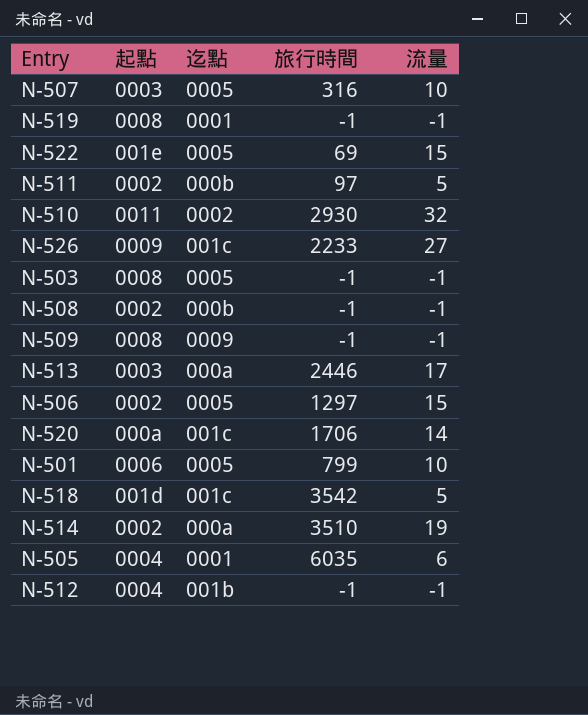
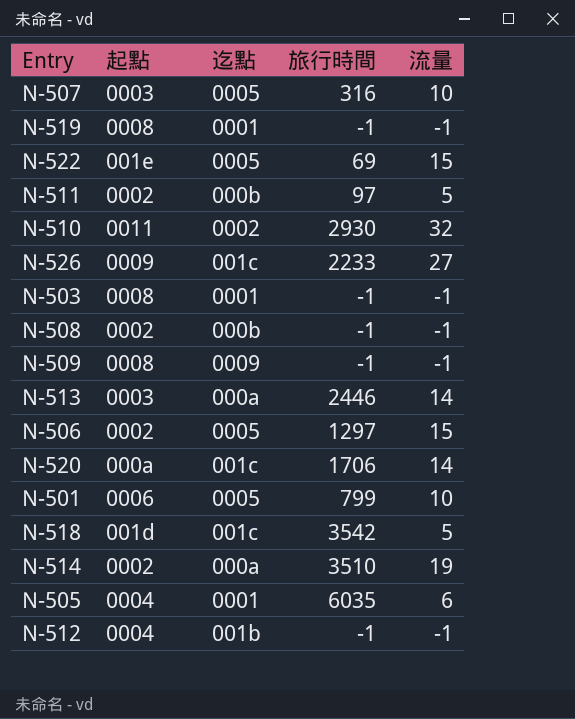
N-503 | 迄點: 0005 -> 0001
N-513 | 流量: 17 -> 14

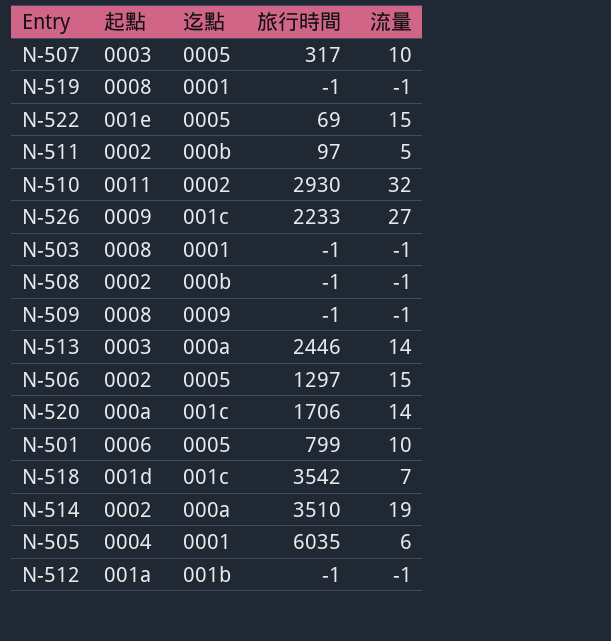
N-507 | 旅行時間: 316 -> 317
N-518 | 流量: 5 -> 7
N-512 | 起點: 0004 -> 001a

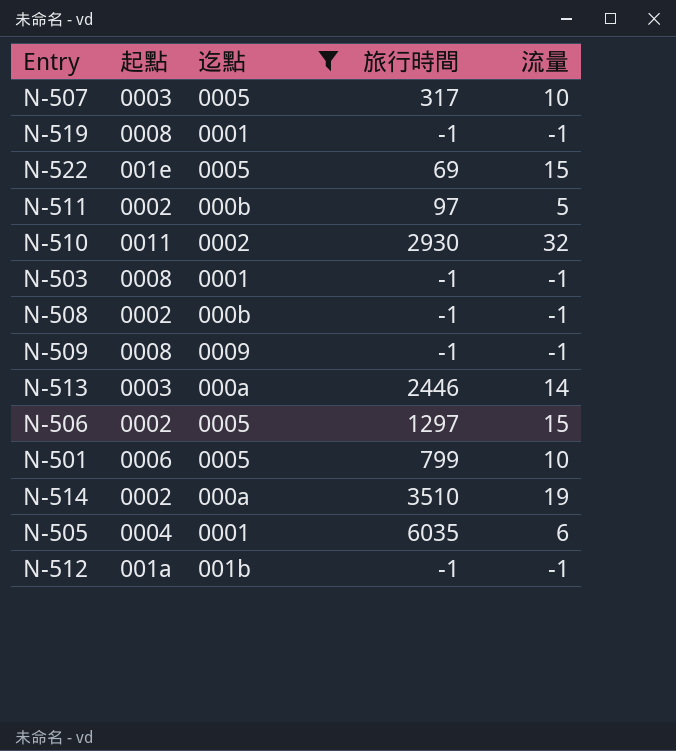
filter: none -> 迄點 != 001c

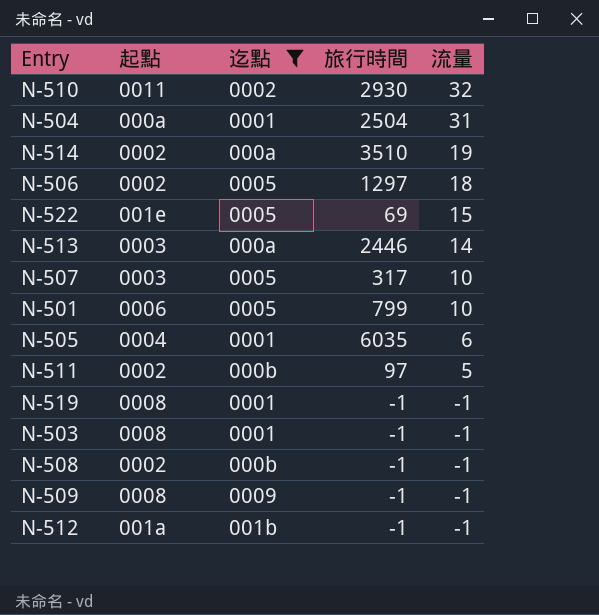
row order: none -> 流量 descending
row N-504: none -> 000a | 0001 | 2504 | 31
N-506 | 流量: 15 -> 18

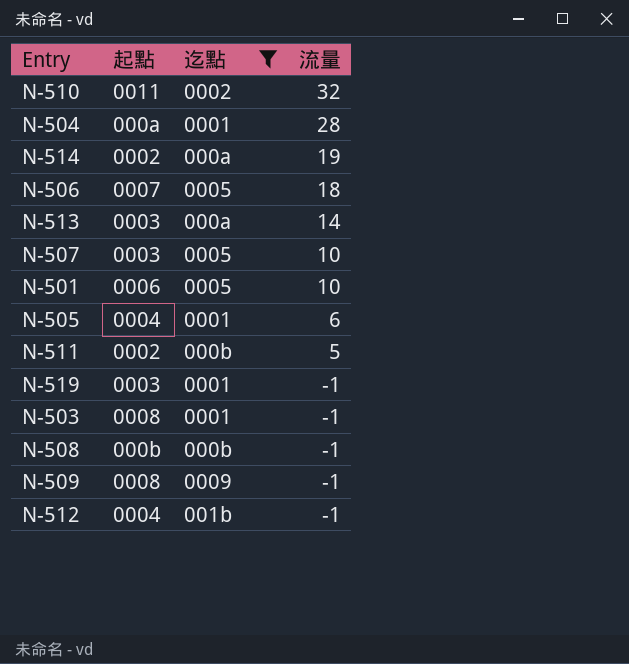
column 旅行時間 | position: 4 -> none
row N-522: 001e | 0005 | 69 | 15 -> none
N-504 | 流量: 31 -> 28
N-506 | 起點: 0002 -> 0007
N-519 | 起點: 0008 -> 0003
N-508 | 起點: 0002 -> 000b
N-512 | 起點: 001a -> 0004

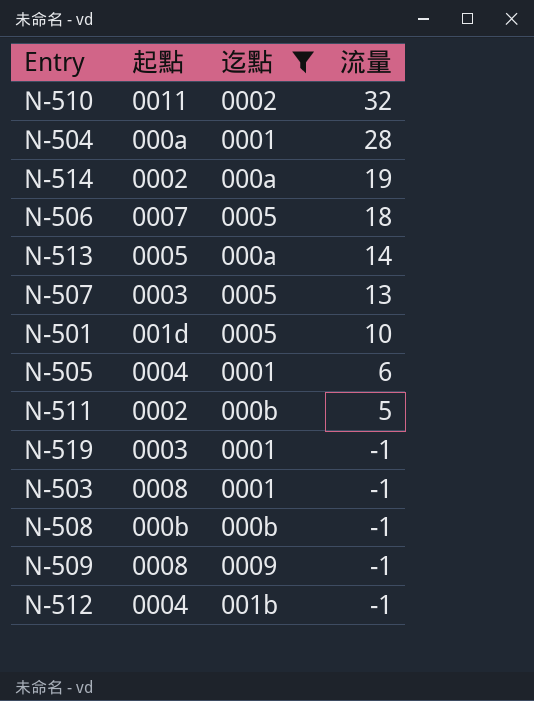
N-513 | 起點: 0003 -> 0005
N-507 | 流量: 10 -> 13
N-501 | 起點: 0006 -> 001d

